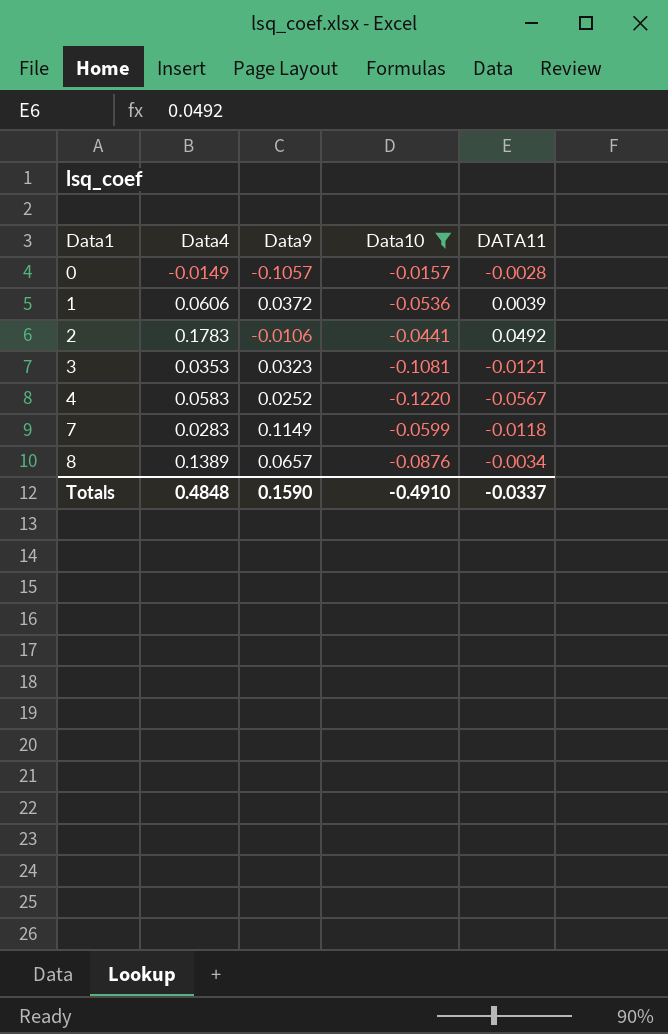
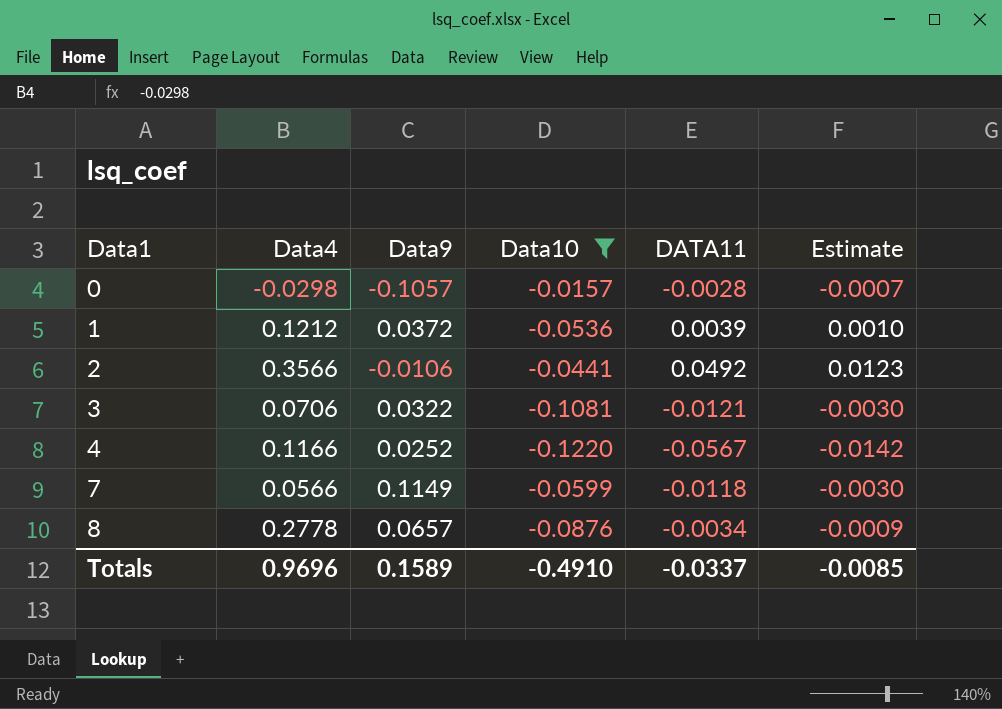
column Estimate | formula: none -> [DATA11] * 0.25
0 | Data4: -0.0149 -> -0.0298
1 | Data4: 0.0606 -> 0.1212
2 | Data4: 0.1783 -> 0.3566
3 | Data4: 0.0353 -> 0.0706
3 | Data9: 0.0323 -> 0.0322
4 | Data4: 0.0583 -> 0.1166
7 | Data4: 0.0283 -> 0.0566
8 | Data4: 0.1389 -> 0.2778
Totals | Data4: 0.4848 -> 0.9696
Totals | Data9: 0.1590 -> 0.1589

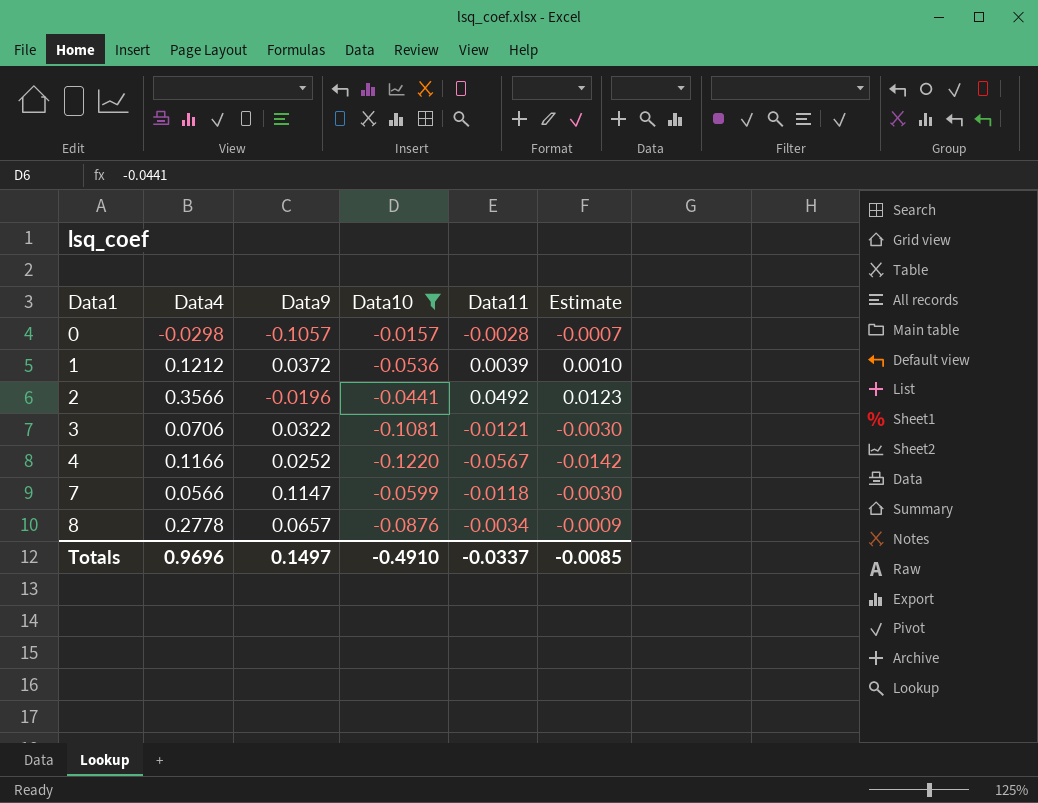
column name: DATA11 -> Data11
2 | Data9: -0.0106 -> -0.0196
7 | Data9: 0.1149 -> 0.1147
Totals | Data9: 0.1589 -> 0.1497

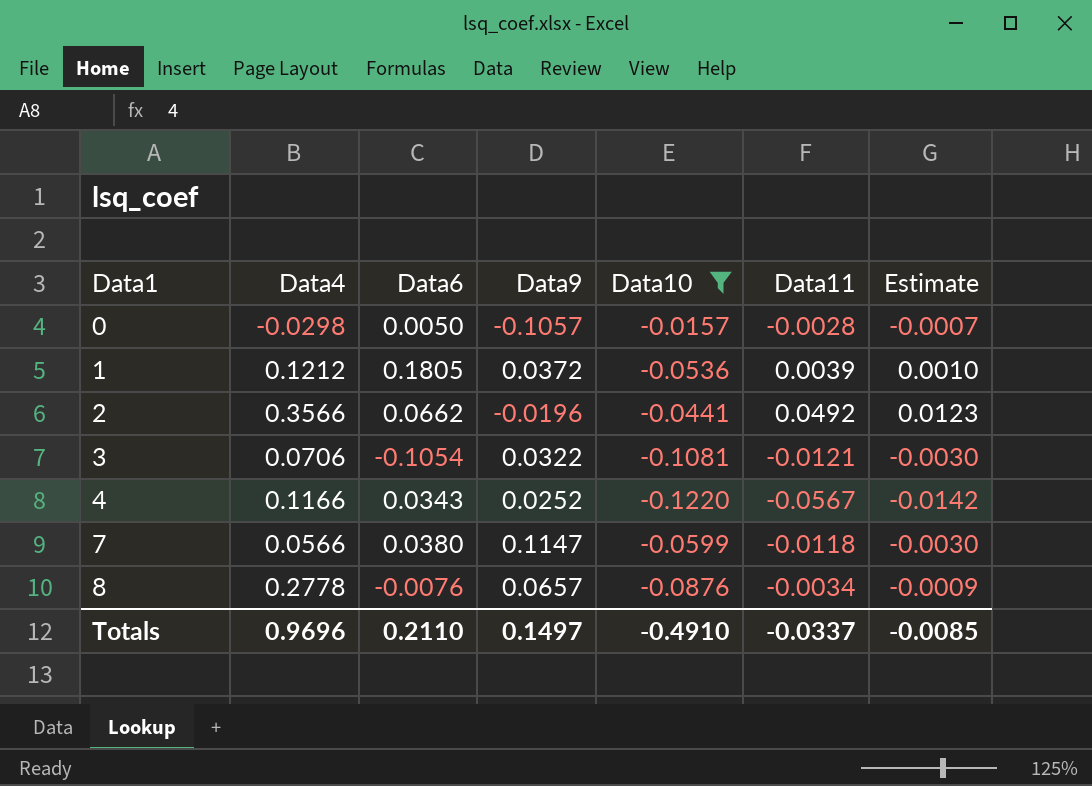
column Data6 | position: none -> 3

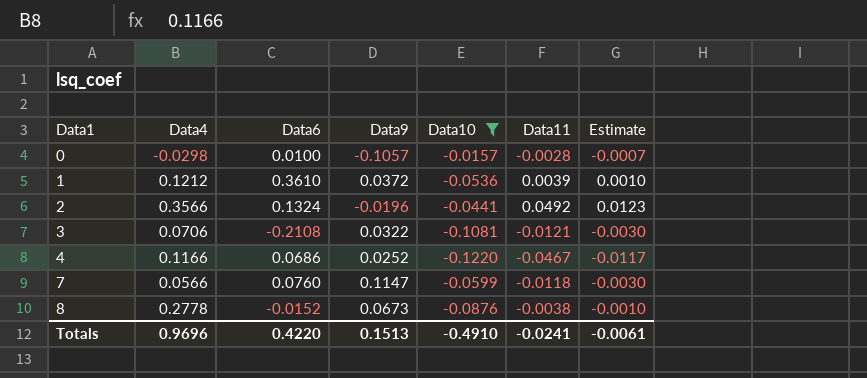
0 | Data6: 0.0050 -> 0.0100
1 | Data6: 0.1805 -> 0.3610
2 | Data6: 0.0662 -> 0.1324
3 | Data6: -0.1054 -> -0.2108
4 | Data6: 0.0343 -> 0.0686
4 | Data11: -0.0567 -> -0.0467
4 | Estimate: -0.0142 -> -0.0117
7 | Data6: 0.0380 -> 0.0760
8 | Data6: -0.0076 -> -0.0152
8 | Data9: 0.0657 -> 0.0673
8 | Data11: -0.0034 -> -0.0038
8 | Estimate: -0.0009 -> -0.0010
Totals | Data6: 0.2110 -> 0.4220
Totals | Data9: 0.1497 -> 0.1513
Totals | Data11: -0.0337 -> -0.0241
Totals | Estimate: -0.0085 -> -0.0061

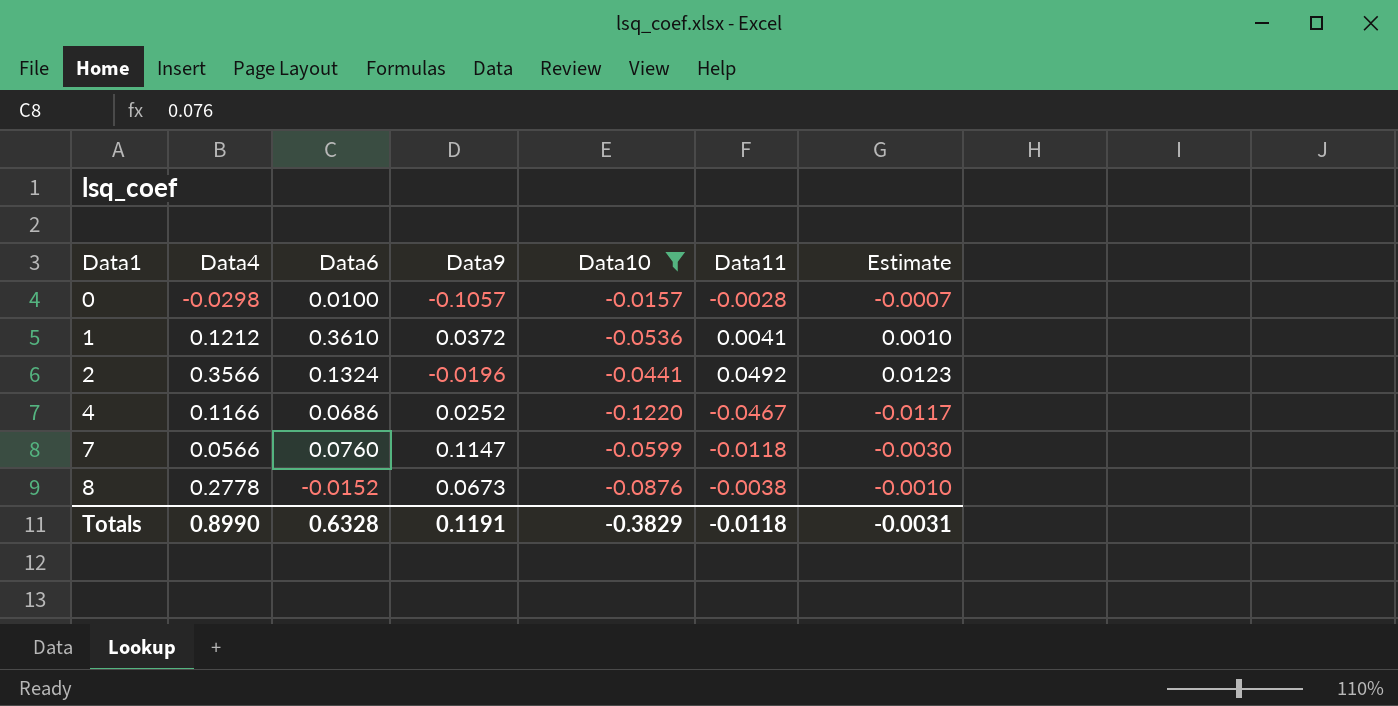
row 3: 0.0706 | -0.2108 | 0.0322 | -0.1081 | -0.0121 | -0.0030 -> none
1 | Data11: 0.0039 -> 0.0041
Totals | Data4: 0.9696 -> 0.8990
Totals | Data6: 0.4220 -> 0.6328
Totals | Data9: 0.1513 -> 0.1191
Totals | Data10: -0.4910 -> -0.3829
Totals | Data11: -0.0241 -> -0.0118
Totals | Estimate: -0.0061 -> -0.0031

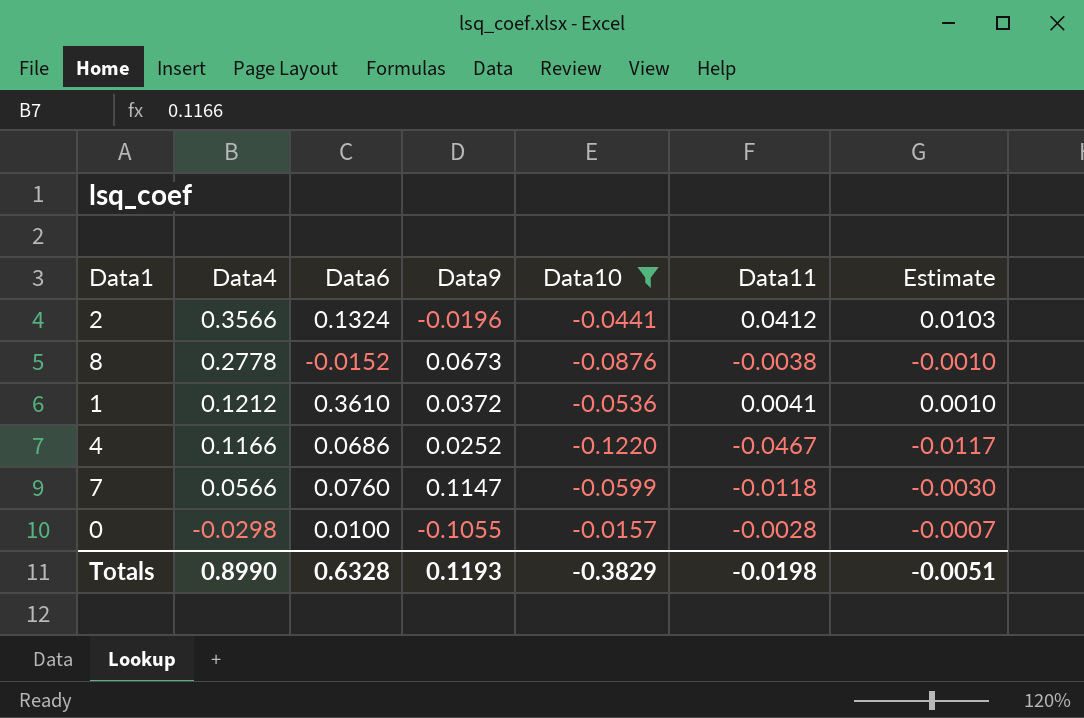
row order: Data1 ascending -> Data4 descending
2 | Data11: 0.0492 -> 0.0412
2 | Estimate: 0.0123 -> 0.0103
0 | Data9: -0.1057 -> -0.1055
Totals | Data9: 0.1191 -> 0.1193
Totals | Data11: -0.0118 -> -0.0198
Totals | Estimate: -0.0031 -> -0.0051

